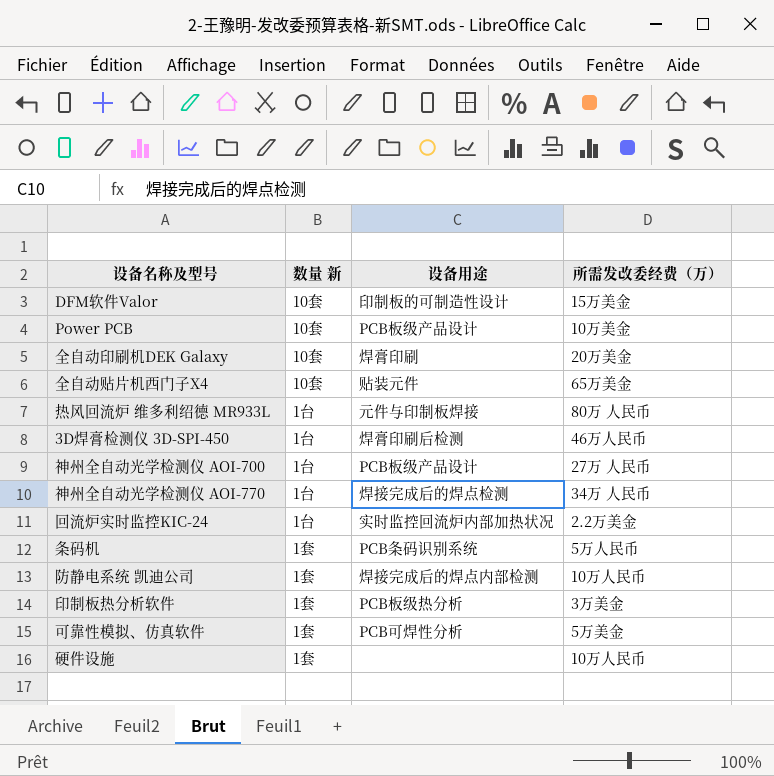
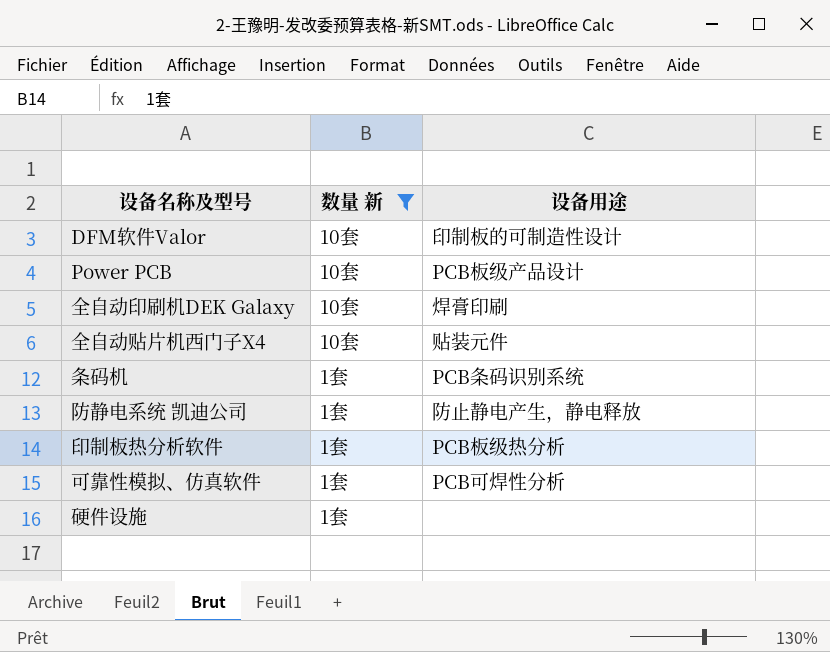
filter: none -> 数量 新 != 1台
column 所需发改委经费（万） | position: 4 -> none
防静电系统 凯迪公司 | 设备用途: 焊接完成后的焊点内部检测 -> 防止静电产生，静电释放

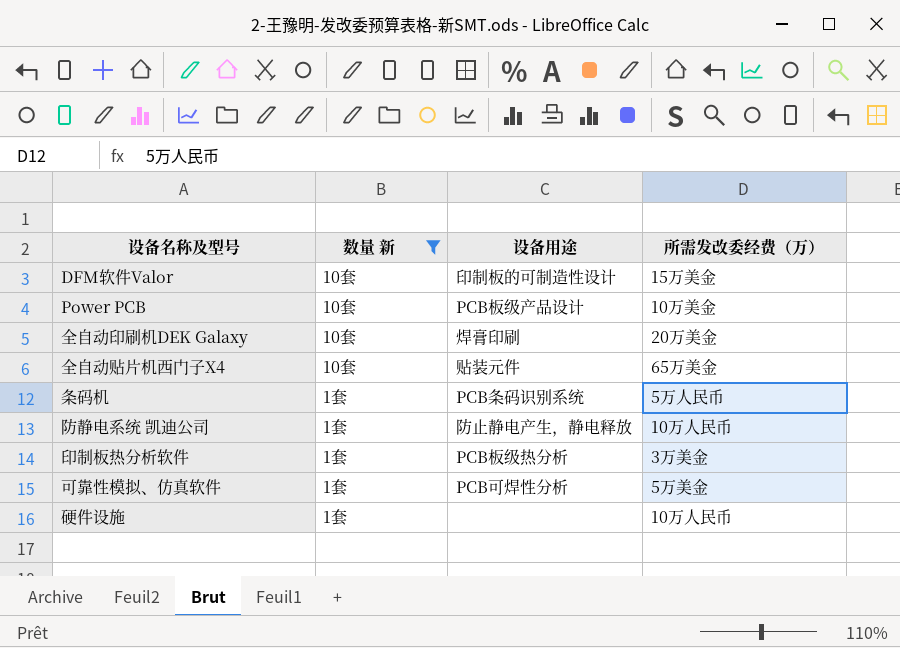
column 所需发改委经费（万） | position: none -> 4

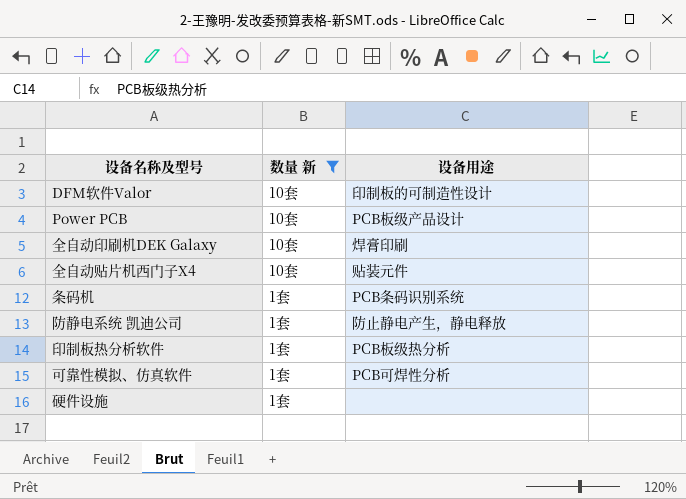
column 所需发改委经费（万） | position: 4 -> none

